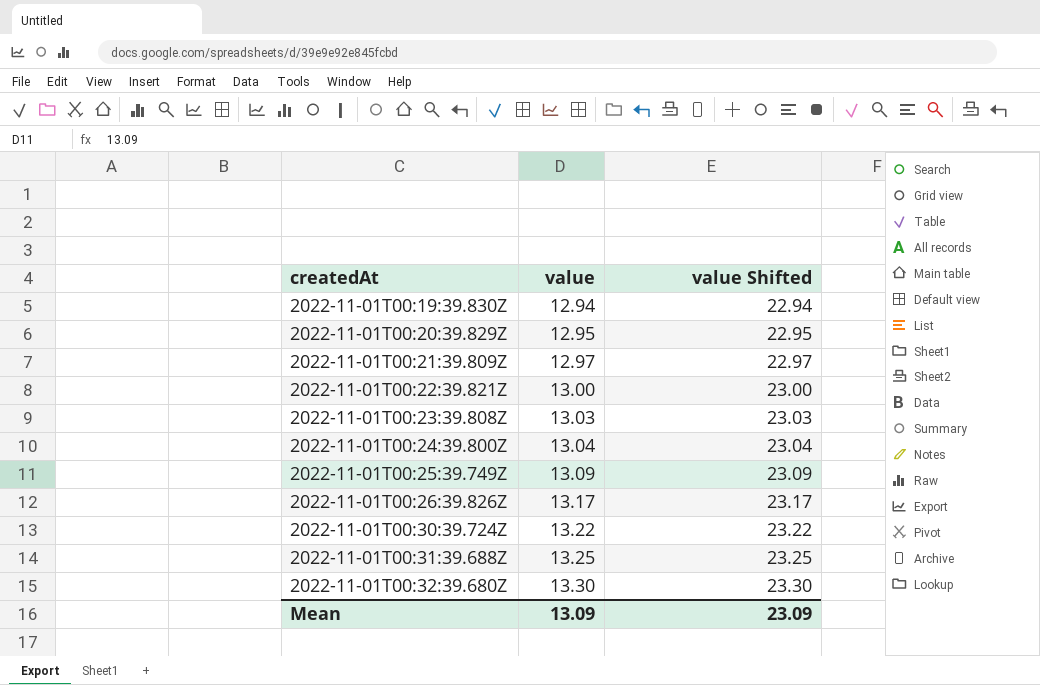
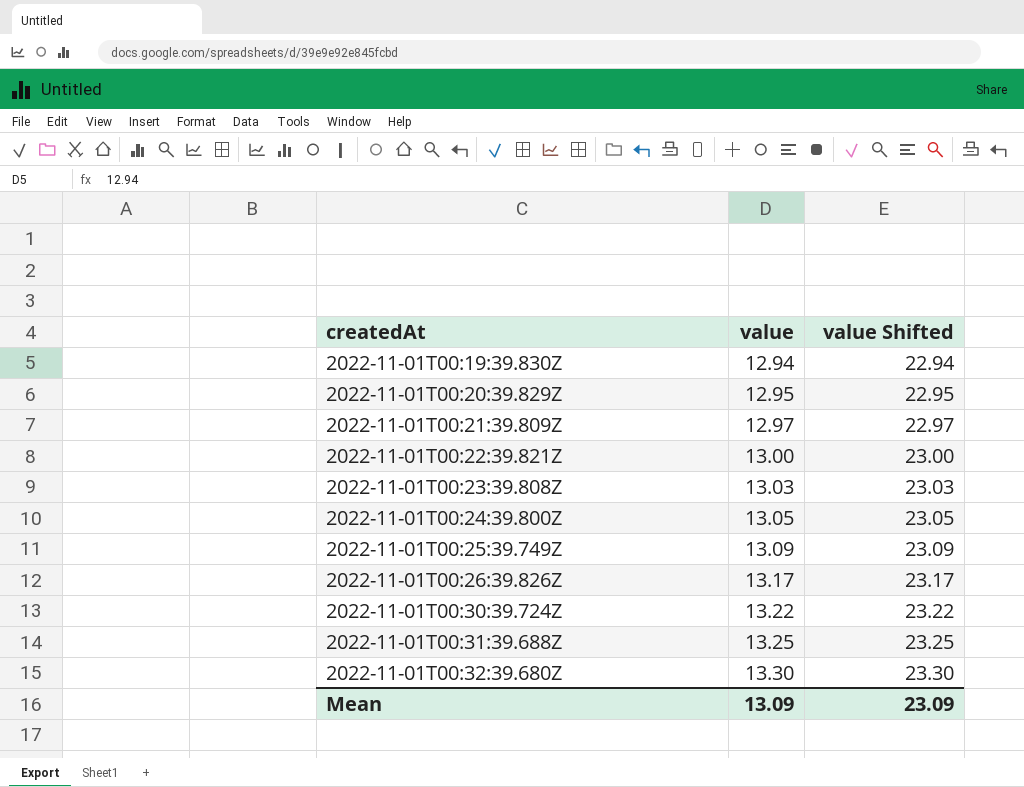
2022-11-01T00:24:39.800Z | value: 13.04 -> 13.05
2022-11-01T00:24:39.800Z | value Shifted: 23.04 -> 23.05

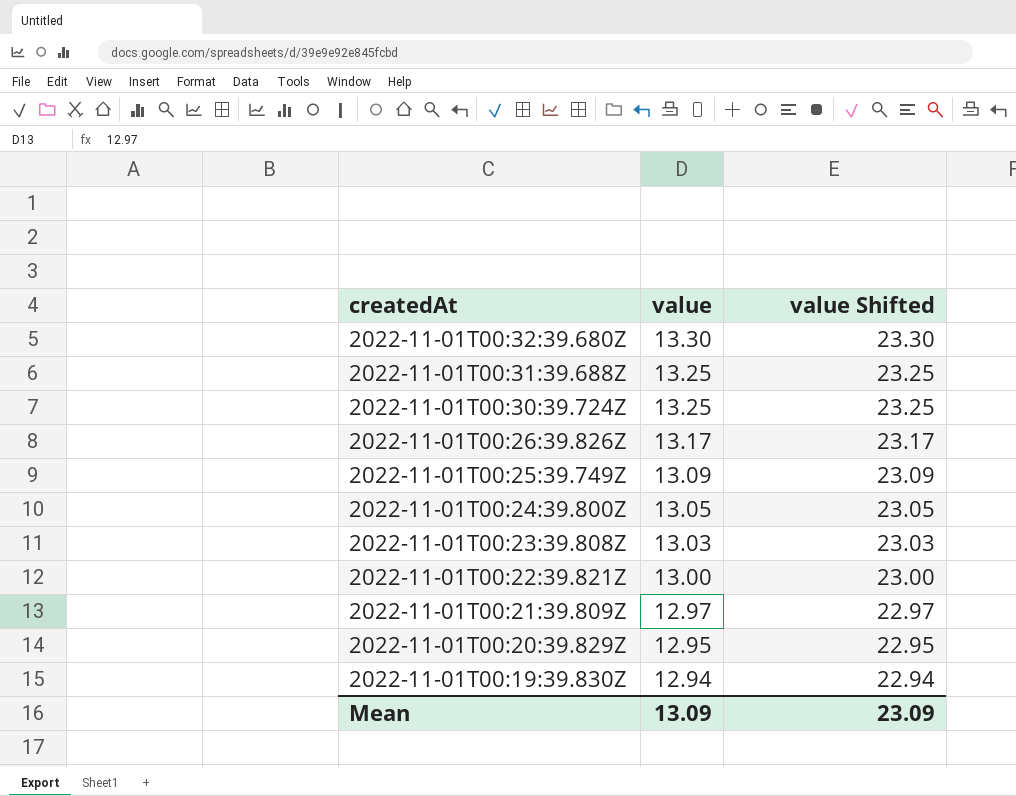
row order: createdAt ascending -> createdAt descending
2022-11-01T00:30:39.724Z | value: 13.22 -> 13.25
2022-11-01T00:30:39.724Z | value Shifted: 23.22 -> 23.25

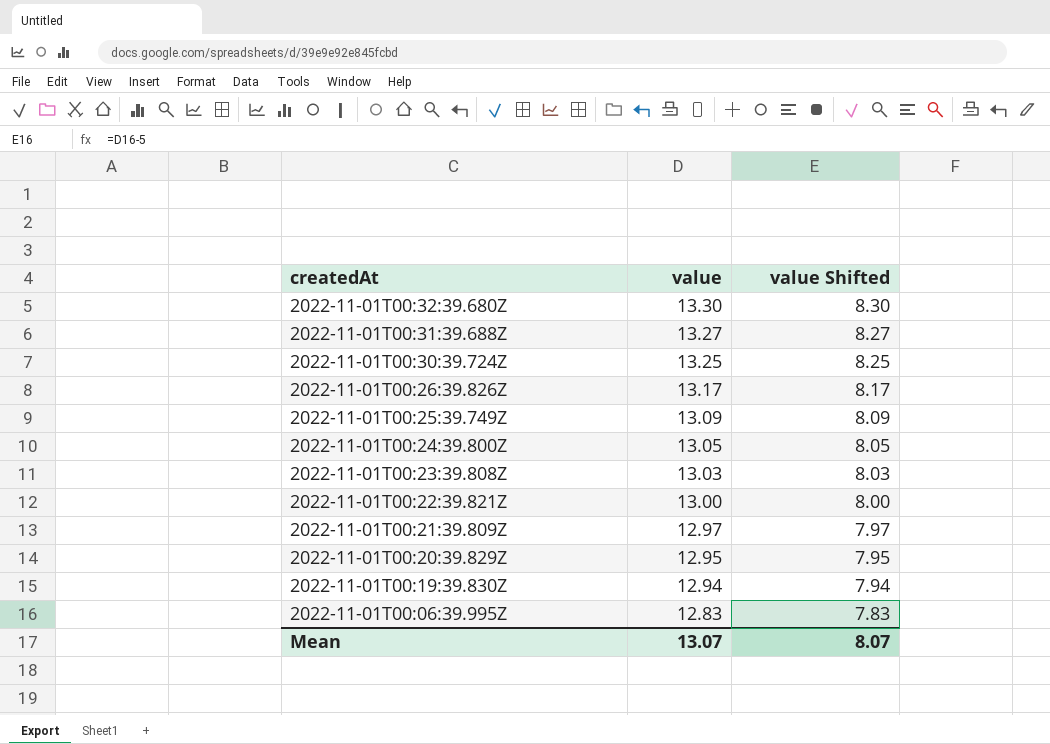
column value Shifted | formula: [value] + 10 -> [value] - 5
2022-11-01T00:31:39.688Z | value: 13.25 -> 13.27
row 2022-11-01T00:06:39.995Z: none -> 12.83 | 7.83
Mean | value: 13.09 -> 13.07
Mean | value Shifted: 23.09 -> 8.07

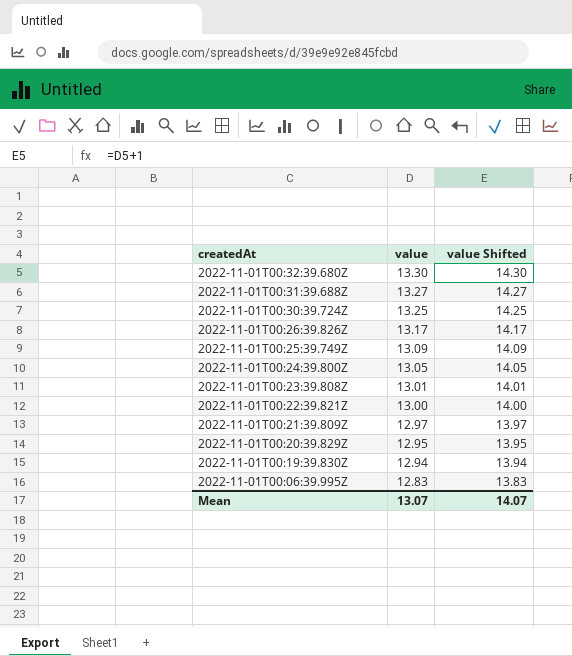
column value Shifted | formula: [value] - 5 -> [value] + 1
2022-11-01T00:23:39.808Z | value: 13.03 -> 13.01
Mean | value Shifted: 8.07 -> 14.07

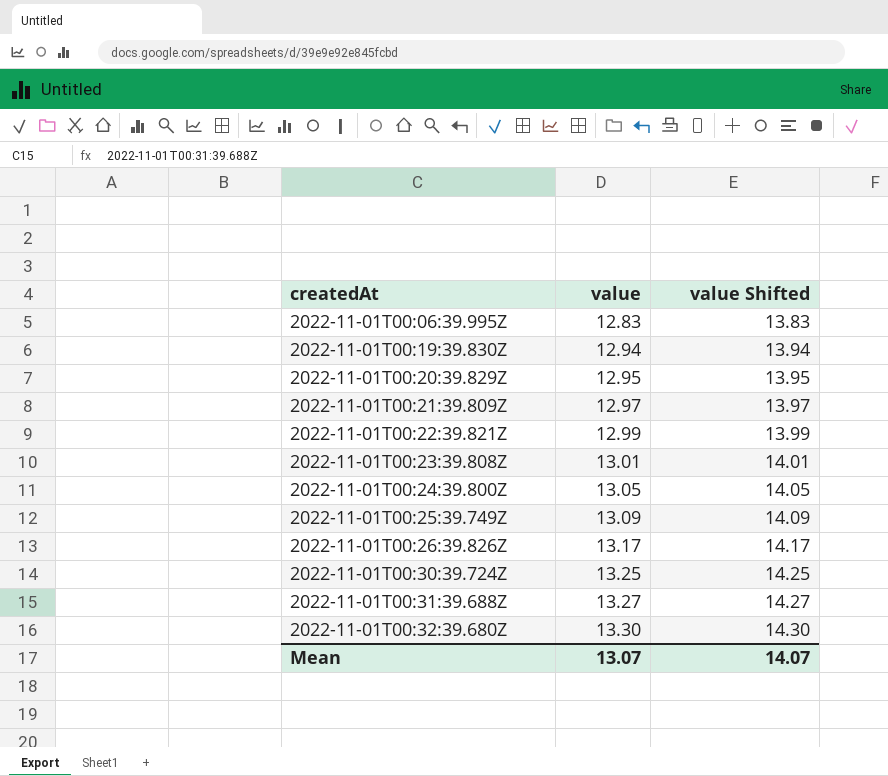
row order: createdAt descending -> createdAt ascending
2022-11-01T00:22:39.821Z | value: 13.00 -> 12.99
2022-11-01T00:22:39.821Z | value Shifted: 14.00 -> 13.99

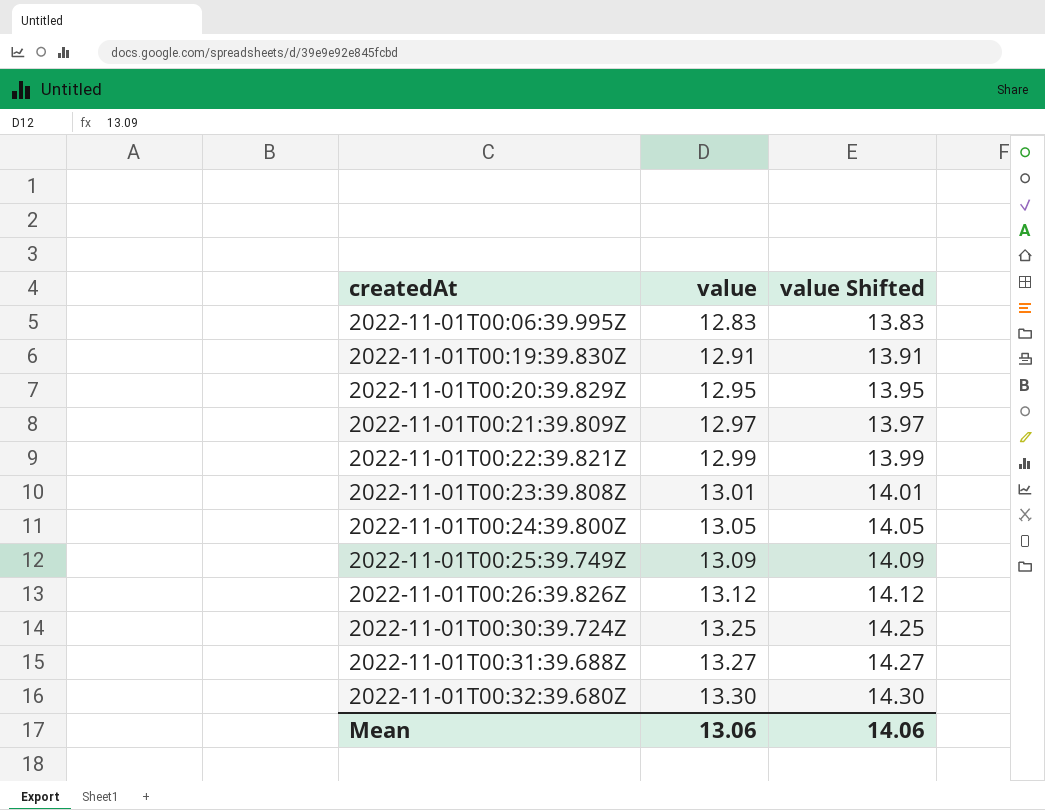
2022-11-01T00:19:39.830Z | value: 12.94 -> 12.91
2022-11-01T00:19:39.830Z | value Shifted: 13.94 -> 13.91
2022-11-01T00:26:39.826Z | value: 13.17 -> 13.12
2022-11-01T00:26:39.826Z | value Shifted: 14.17 -> 14.12
Mean | value: 13.07 -> 13.06
Mean | value Shifted: 14.07 -> 14.06

